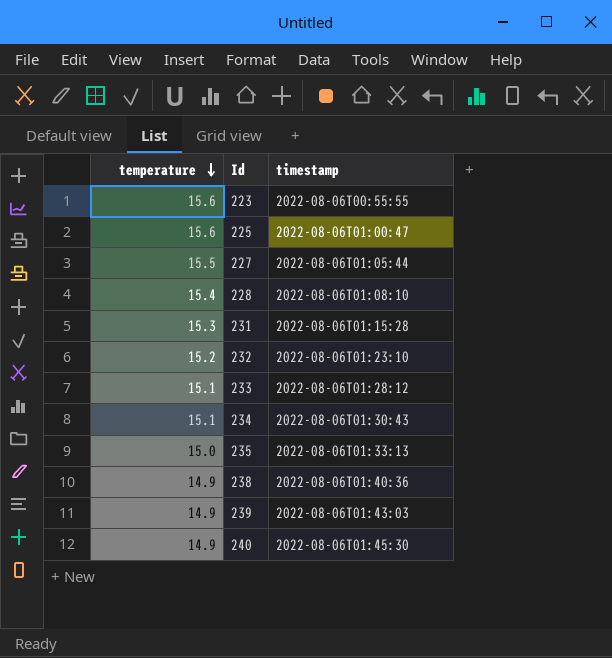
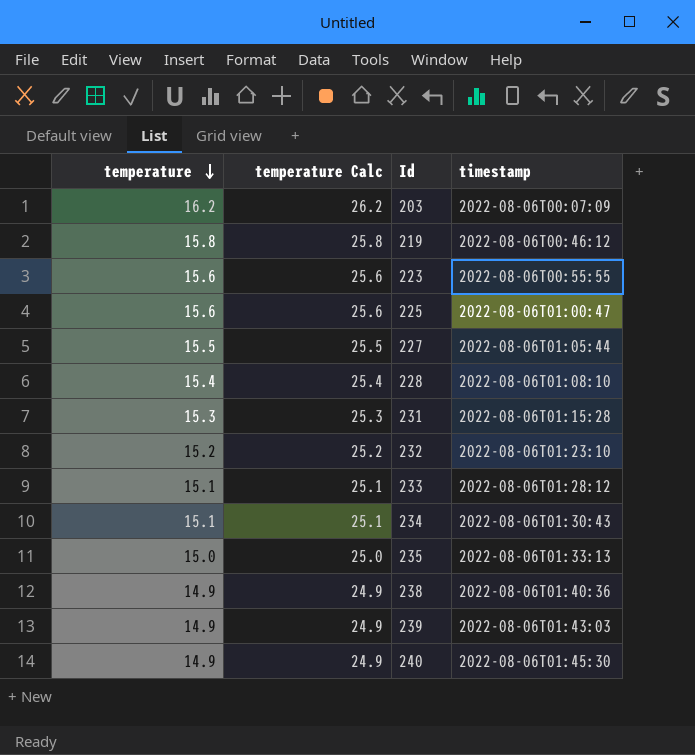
column temperature Calc | formula: none -> [temperature] + 10
row 203: none -> 16.2 | 26.2 | 2022-08-06T00:07:09
row 219: none -> 15.8 | 25.8 | 2022-08-06T00:46:12

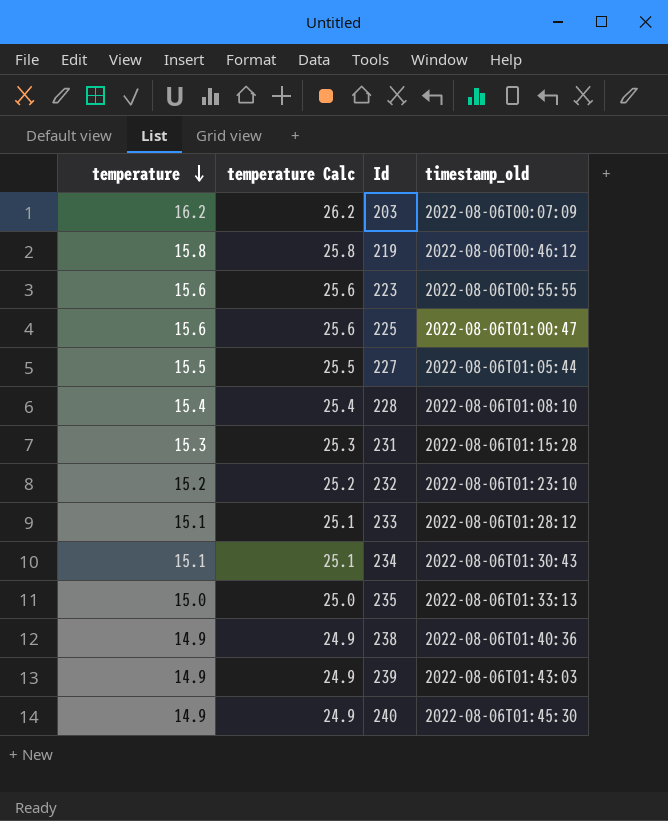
column name: timestamp -> timestamp_old

